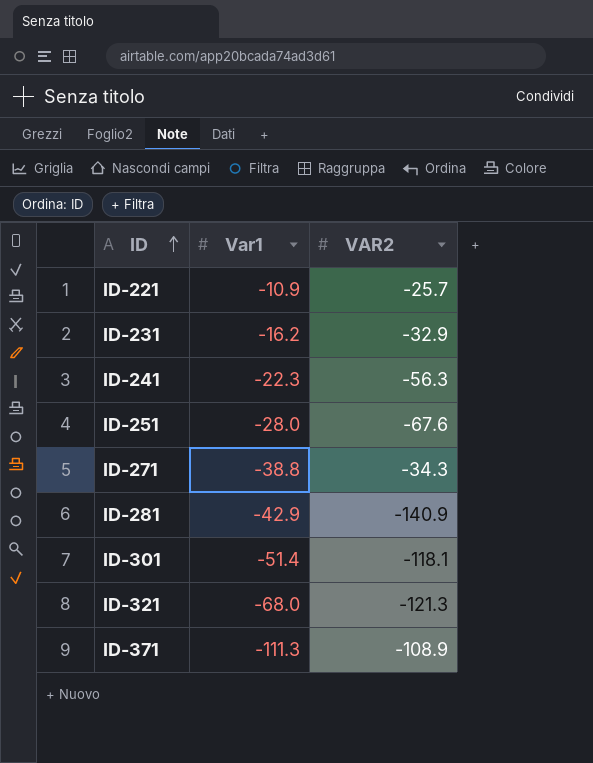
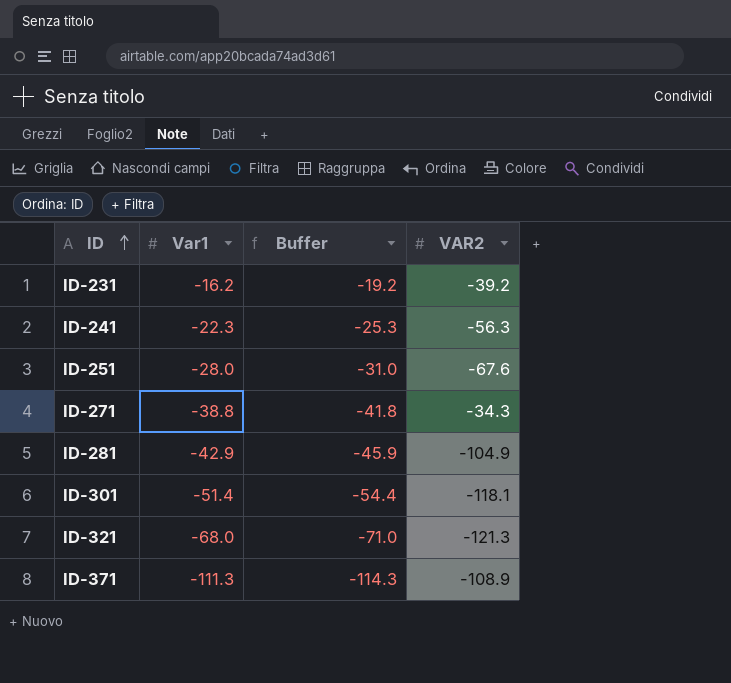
column Buffer | formula: none -> [Var1] - 3
row ID-221: -10.9 | -25.7 -> none
ID-231 | VAR2: -32.9 -> -39.2
ID-281 | VAR2: -140.9 -> -104.9

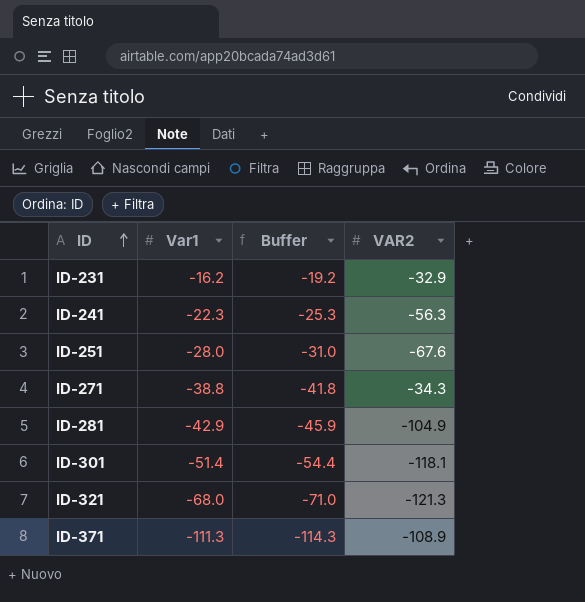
ID-231 | VAR2: -39.2 -> -32.9

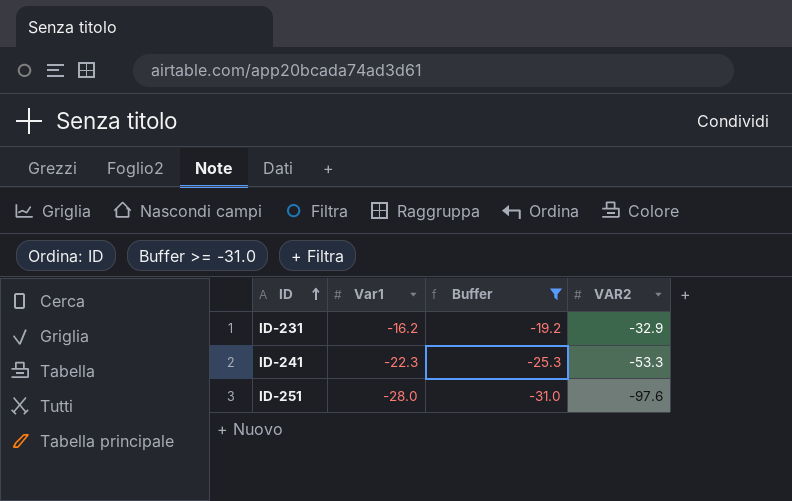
filter: none -> Buffer >= -31.0
ID-241 | VAR2: -56.3 -> -53.3
ID-251 | VAR2: -67.6 -> -97.6

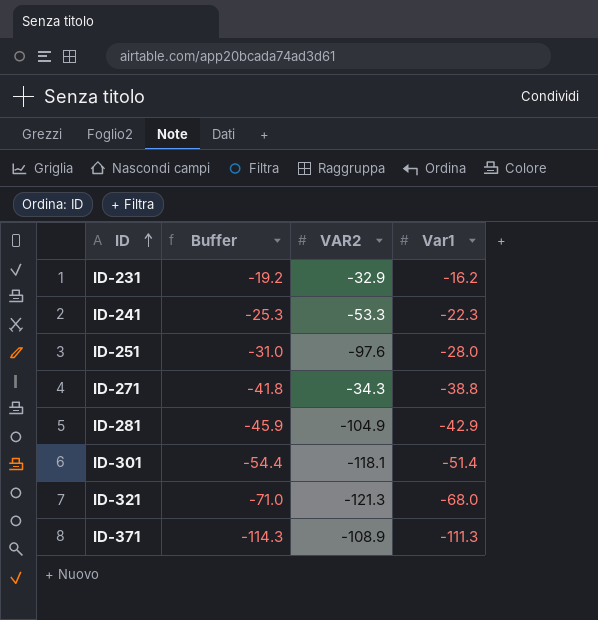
filter: Buffer >= -31.0 -> none
column Var1 | position: 2 -> 4

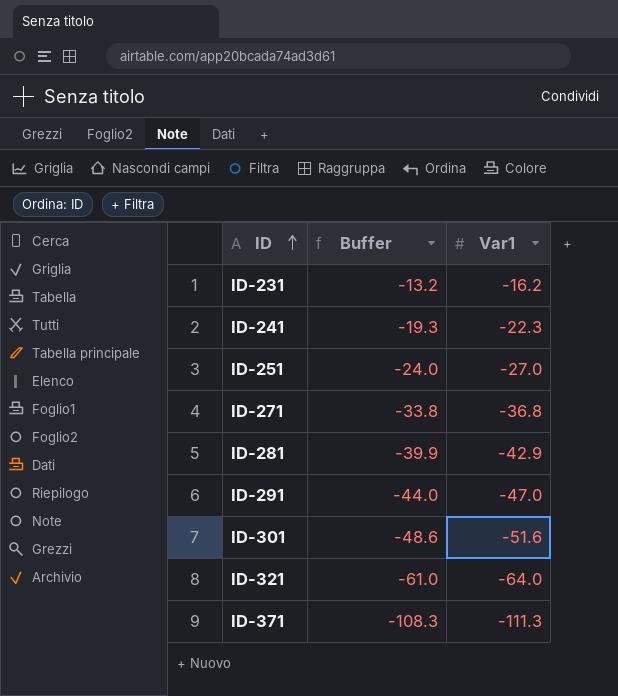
column VAR2 | position: 3 -> none
column Buffer | formula: [Var1] - 3 -> [Var1] + 3
ID-251 | Var1: -28.0 -> -27.0
ID-271 | Var1: -38.8 -> -36.8
row ID-291: none -> -44.0 | -47.0
ID-301 | Var1: -51.4 -> -51.6
ID-321 | Var1: -68.0 -> -64.0

